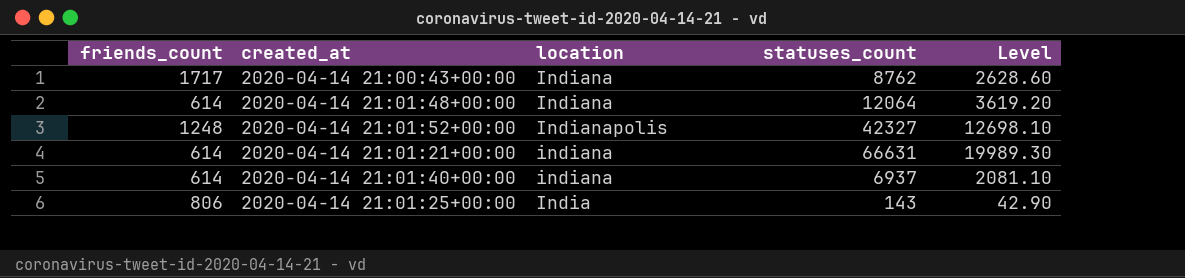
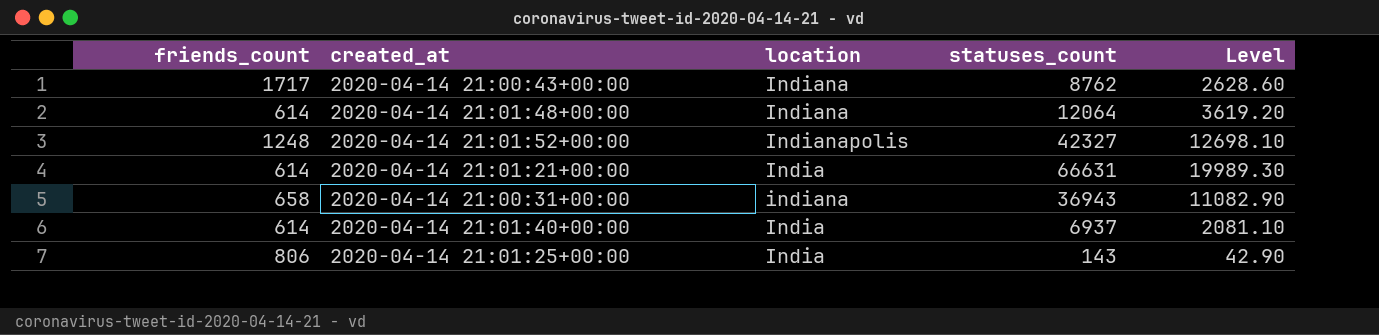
2020-04-14 21:01:21+00:00 | location: indiana -> India
row 2020-04-14 21:00:31+00:00: none -> 658 | indiana | 36943 | 11082.90
2020-04-14 21:01:40+00:00 | location: indiana -> India

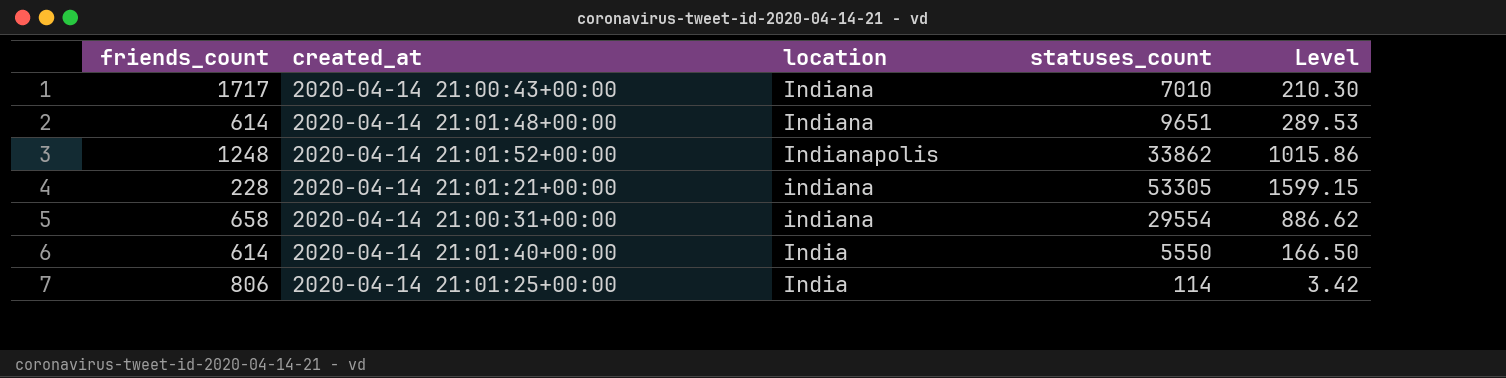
column Level | formula: [statuses_count] * 0.3 -> [statuses_count] * 0.03
2020-04-14 21:00:43+00:00 | statuses_count: 8762 -> 7010
2020-04-14 21:01:48+00:00 | statuses_count: 12064 -> 9651
2020-04-14 21:01:52+00:00 | statuses_count: 42327 -> 33862
2020-04-14 21:01:21+00:00 | friends_count: 614 -> 228
2020-04-14 21:01:21+00:00 | location: India -> indiana
2020-04-14 21:01:21+00:00 | statuses_count: 66631 -> 53305
2020-04-14 21:00:31+00:00 | statuses_count: 36943 -> 29554
2020-04-14 21:01:40+00:00 | statuses_count: 6937 -> 5550
2020-04-14 21:01:25+00:00 | statuses_count: 143 -> 114

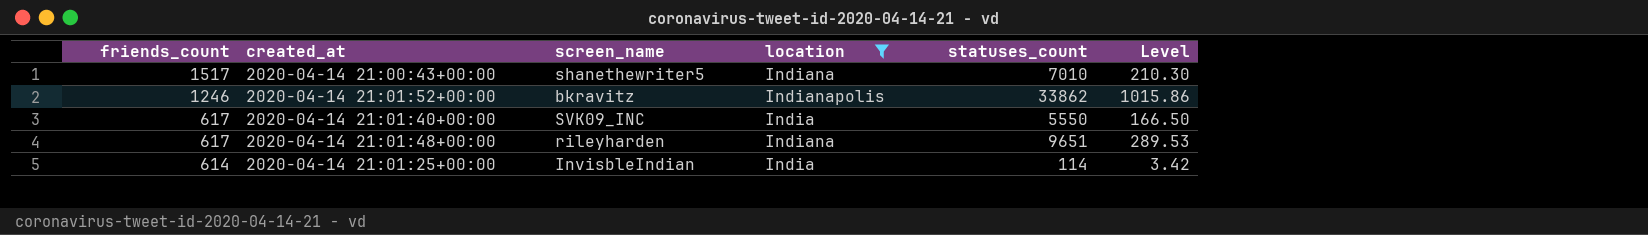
filter: none -> location != indiana
row order: none -> friends_count descending
column screen_name | position: none -> 3
2020-04-14 21:00:43+00:00 | friends_count: 1717 -> 1517
2020-04-14 21:01:52+00:00 | friends_count: 1248 -> 1246
2020-04-14 21:01:40+00:00 | friends_count: 614 -> 617
2020-04-14 21:01:48+00:00 | friends_count: 614 -> 617
2020-04-14 21:01:25+00:00 | friends_count: 806 -> 614

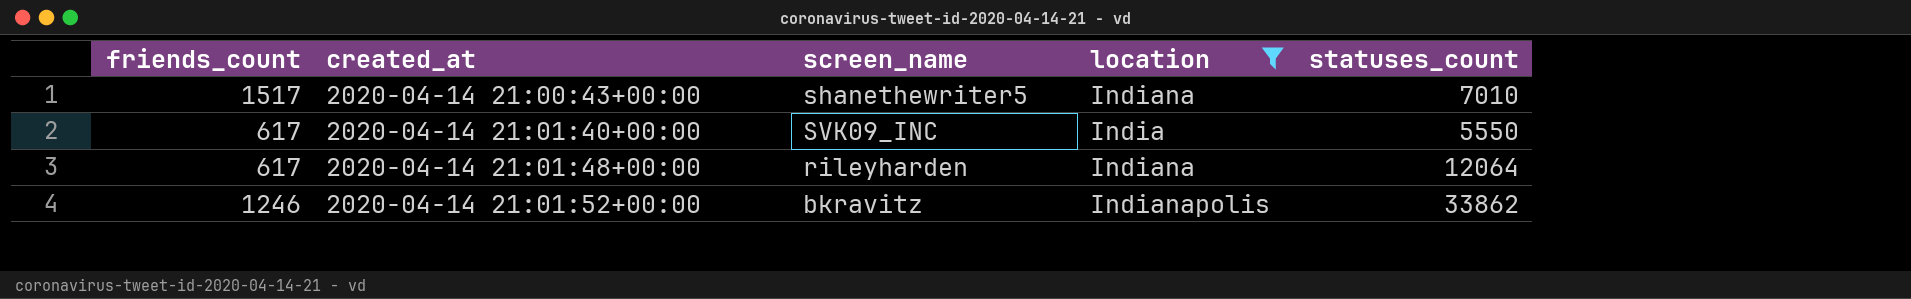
row order: friends_count descending -> created_at ascending
column Level | formula: [statuses_count] * 0.03 -> none
row 2020-04-14 21:01:25+00:00: 614 | InvisbleIndian | India | 114 | 3.42 -> none
2020-04-14 21:01:48+00:00 | statuses_count: 9651 -> 12064

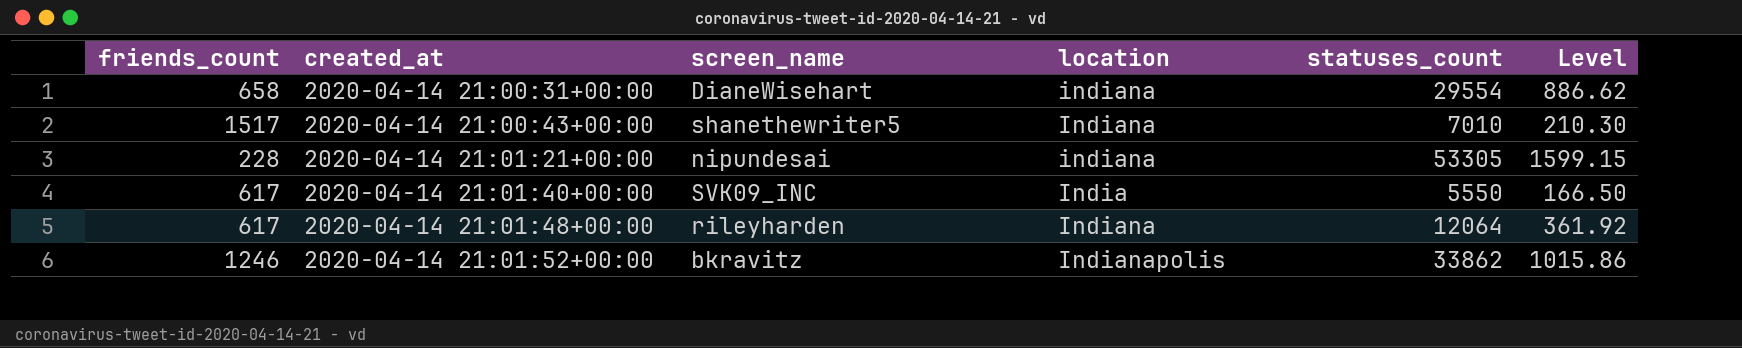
filter: location != indiana -> none
column Level | formula: none -> [statuses_count] * 0.03

